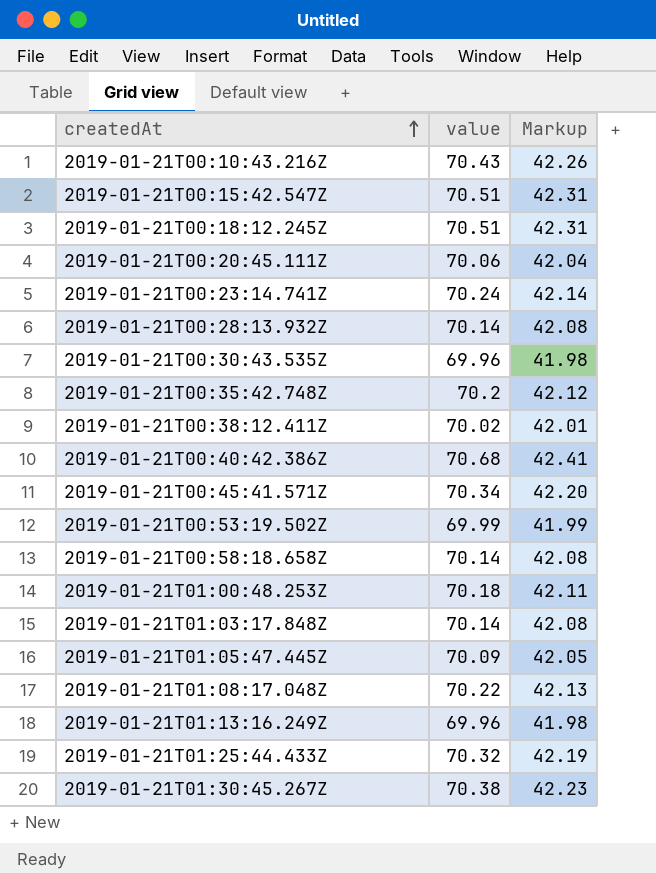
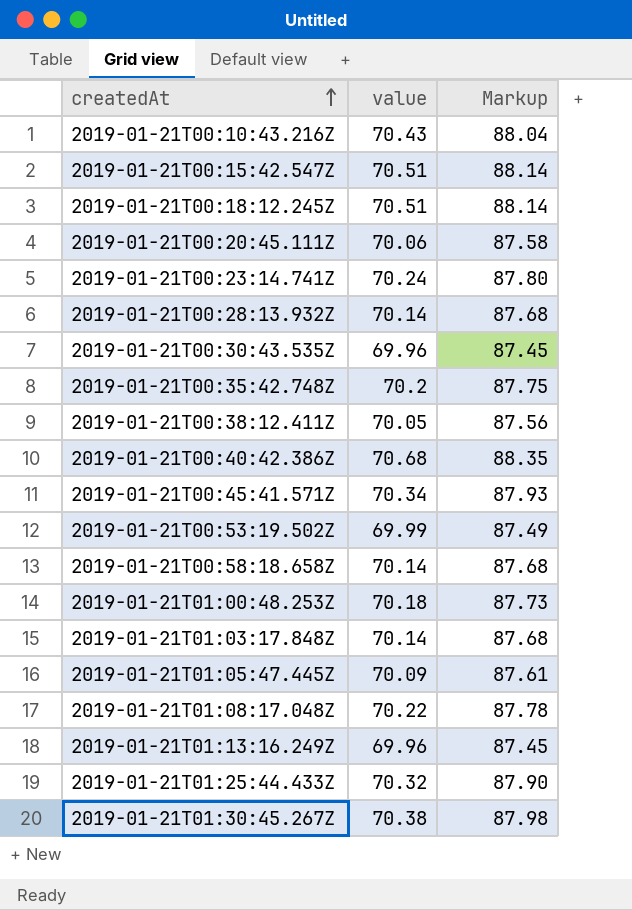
column Markup | formula: [value] * 0.6 -> [value] * 1.25
2019-01-21T00:38:12.411Z | value: 70.02 -> 70.05

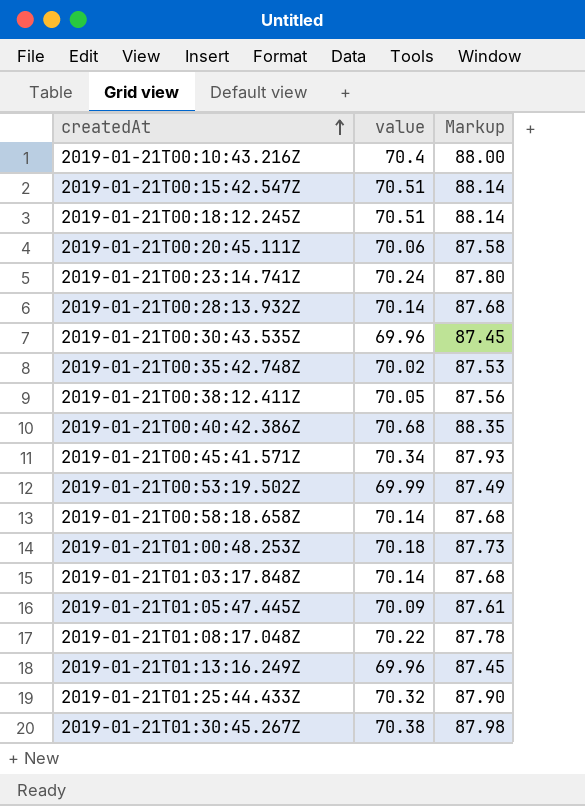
2019-01-21T00:10:43.216Z | value: 70.43 -> 70.4
2019-01-21T00:10:43.216Z | Markup: 88.04 -> 88.00
2019-01-21T00:35:42.748Z | value: 70.2 -> 70.02
2019-01-21T00:35:42.748Z | Markup: 87.75 -> 87.53

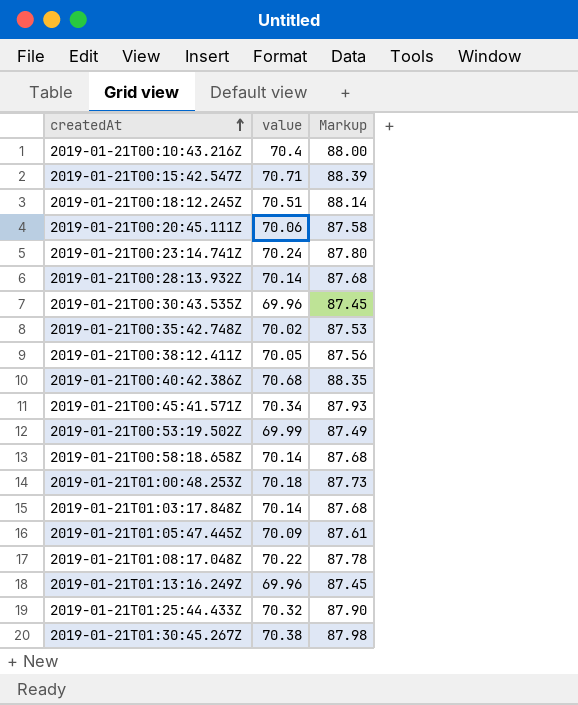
2019-01-21T00:15:42.547Z | value: 70.51 -> 70.71
2019-01-21T00:15:42.547Z | Markup: 88.14 -> 88.39

